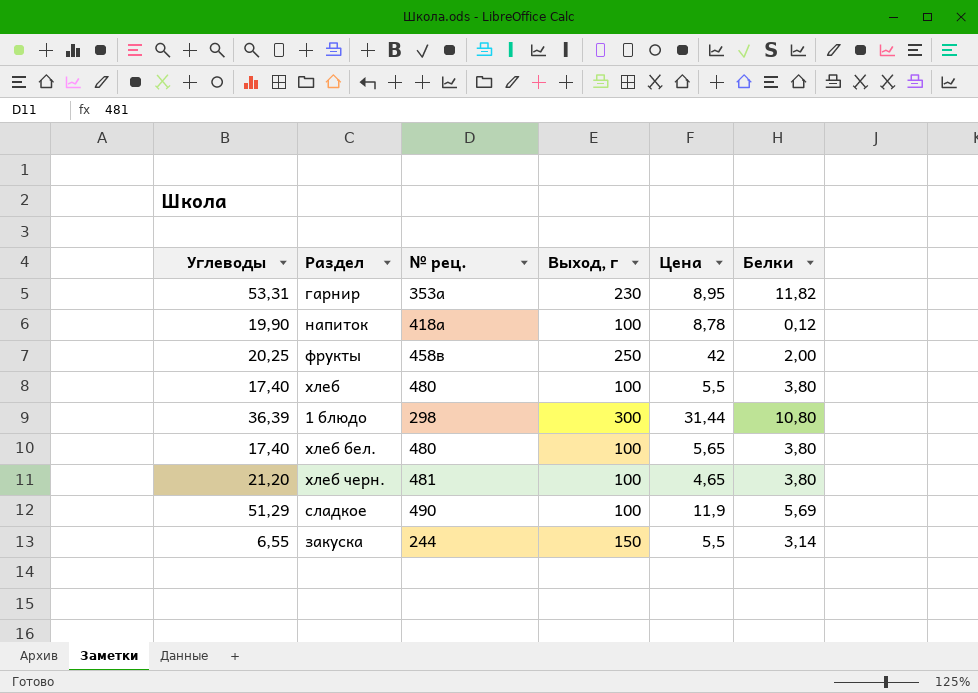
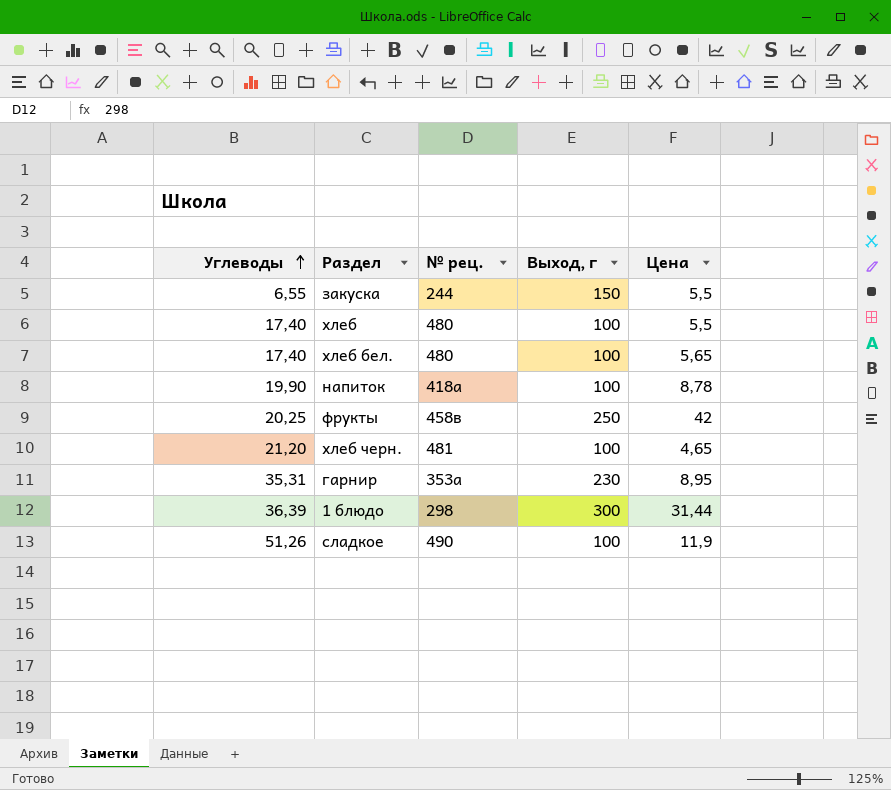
row order: none -> Углеводы ascending
column Белки | position: 6 -> none
гарнир | Углеводы: 53,31 -> 35,31
сладкое | Углеводы: 51,29 -> 51,26

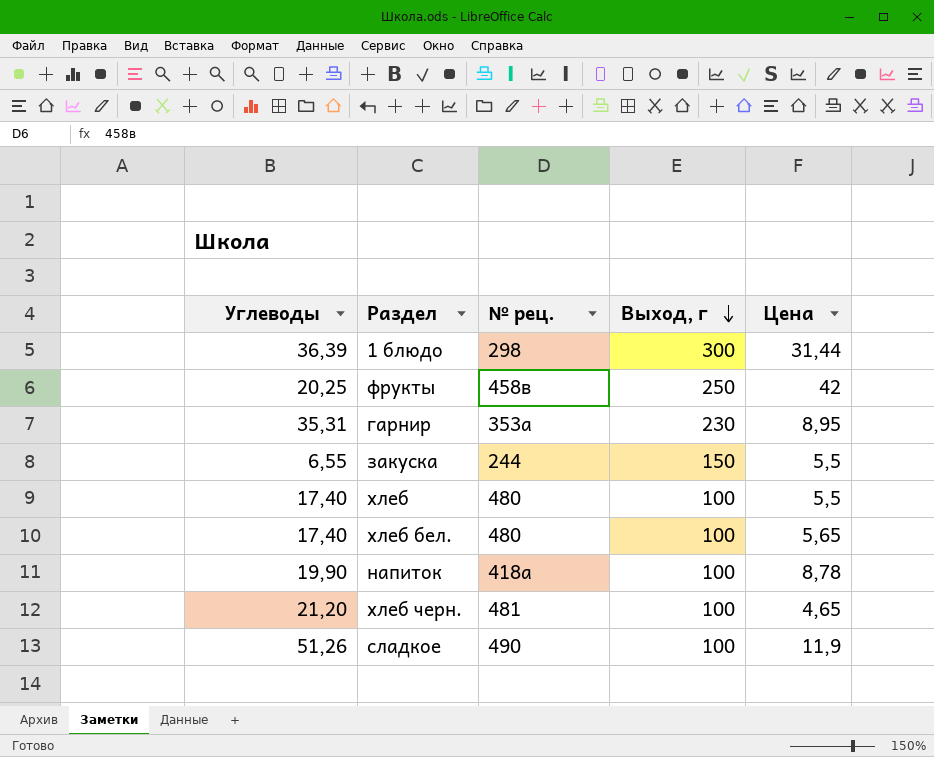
row order: Углеводы ascending -> Выход, г descending

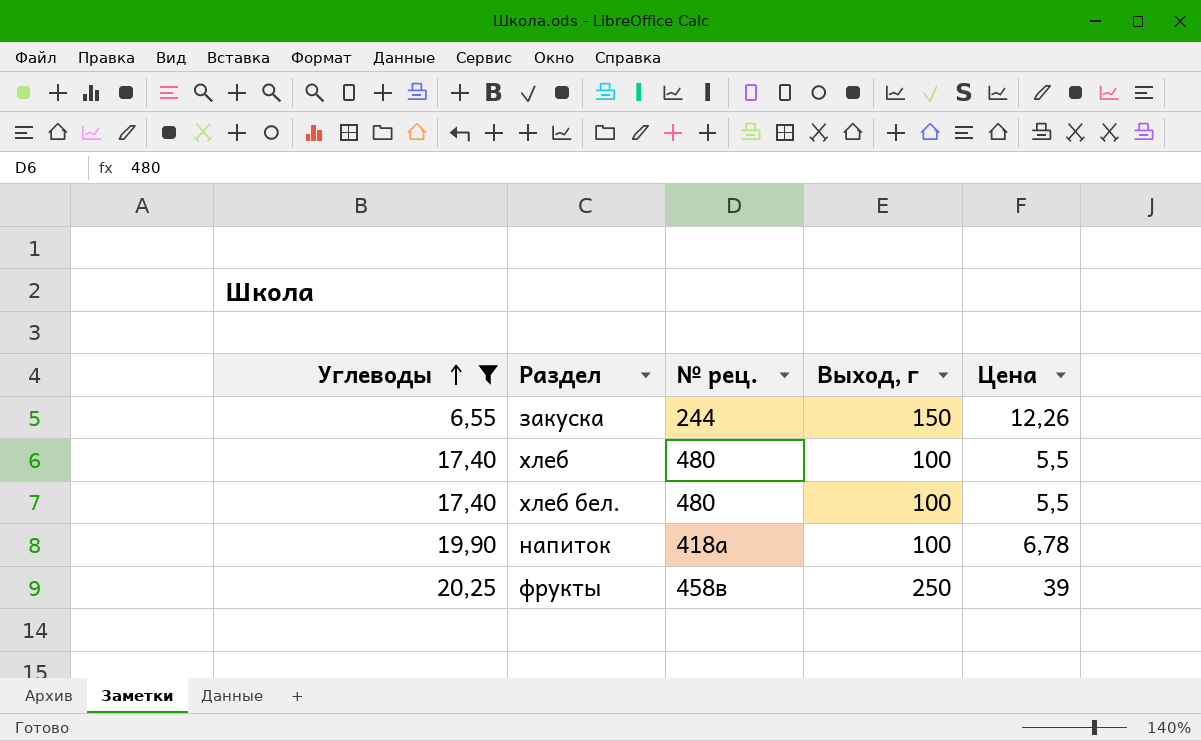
filter: none -> Углеводы <= 20,25
row order: Выход, г descending -> Углеводы ascending
закуска | Цена: 5,5 -> 12,26
хлеб бел. | Цена: 5,65 -> 5,5
напиток | Цена: 8,78 -> 6,78
фрукты | Цена: 42 -> 39

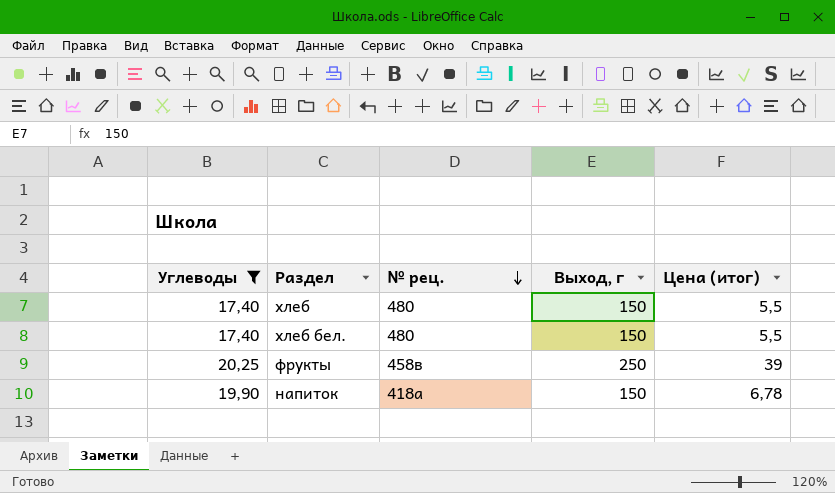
row order: Углеводы ascending -> № рец. descending
column name: Цена -> Цена (итог)
row закуска: 6,55 | 244 | 150 | 12,26 -> none
хлеб | Выход, г: 100 -> 150
хлеб бел. | Выход, г: 100 -> 150
напиток | Выход, г: 100 -> 150

